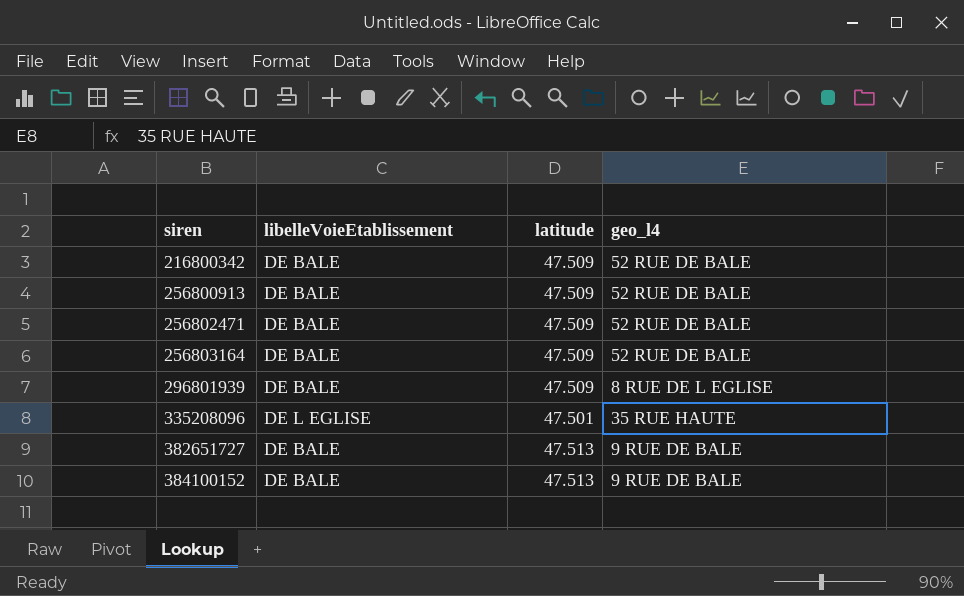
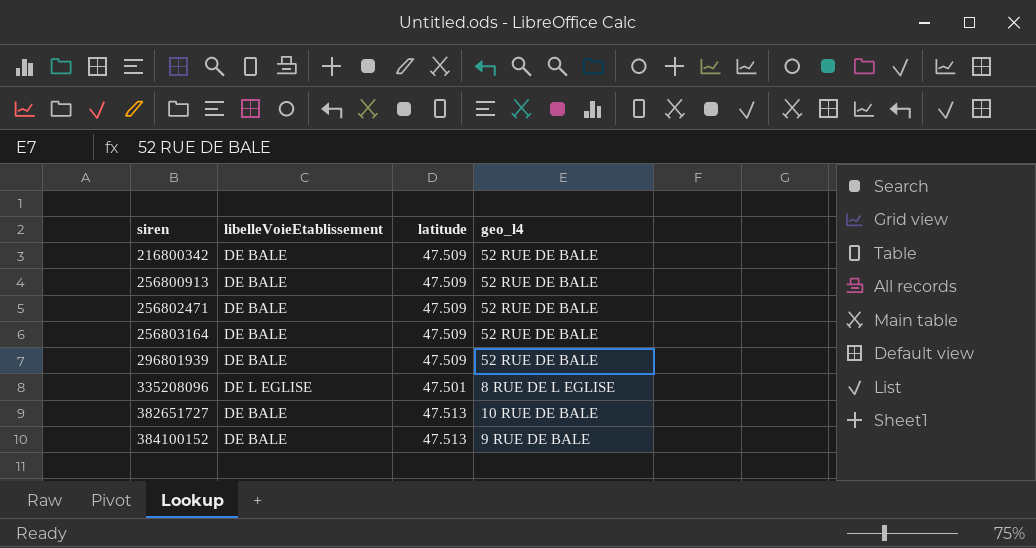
296801939 | geo_l4: 8 RUE DE L EGLISE -> 52 RUE DE BALE
335208096 | geo_l4: 35 RUE HAUTE -> 8 RUE DE L EGLISE
382651727 | geo_l4: 9 RUE DE BALE -> 10 RUE DE BALE

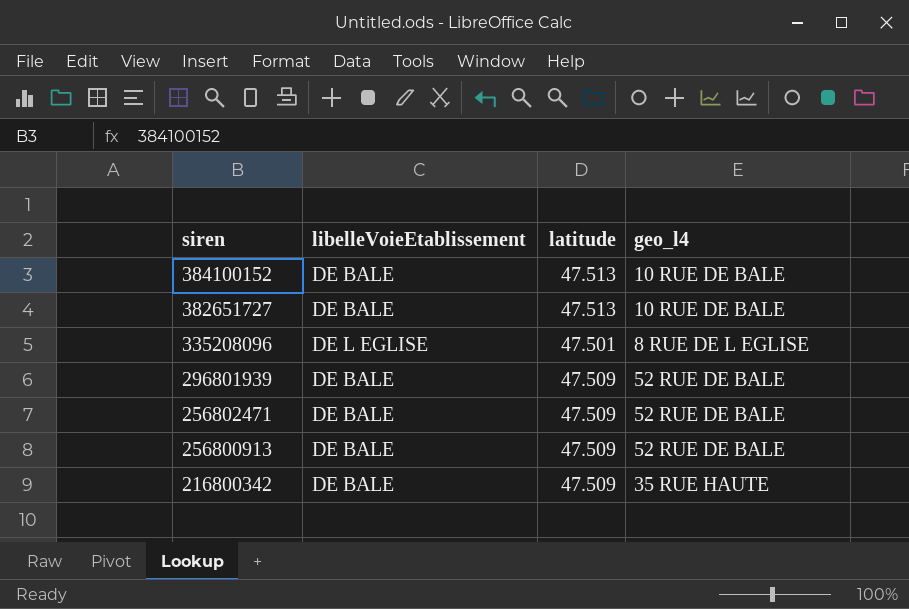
row order: siren ascending -> siren descending
row 256803164: DE BALE | 47.509 | 52 RUE DE BALE -> none
384100152 | geo_l4: 9 RUE DE BALE -> 10 RUE DE BALE
216800342 | geo_l4: 52 RUE DE BALE -> 35 RUE HAUTE

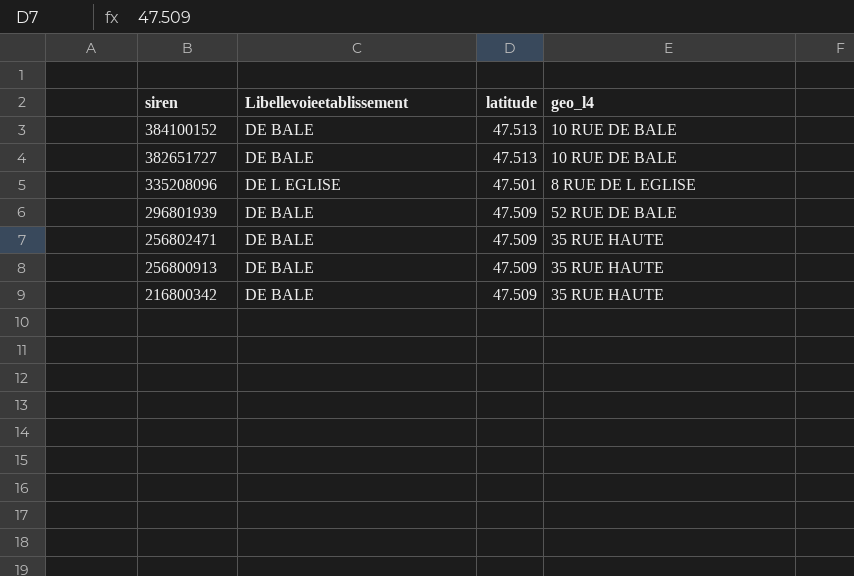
column name: libelleVoieEtablissement -> Libellevoieetablissement
256802471 | geo_l4: 52 RUE DE BALE -> 35 RUE HAUTE
256800913 | geo_l4: 52 RUE DE BALE -> 35 RUE HAUTE

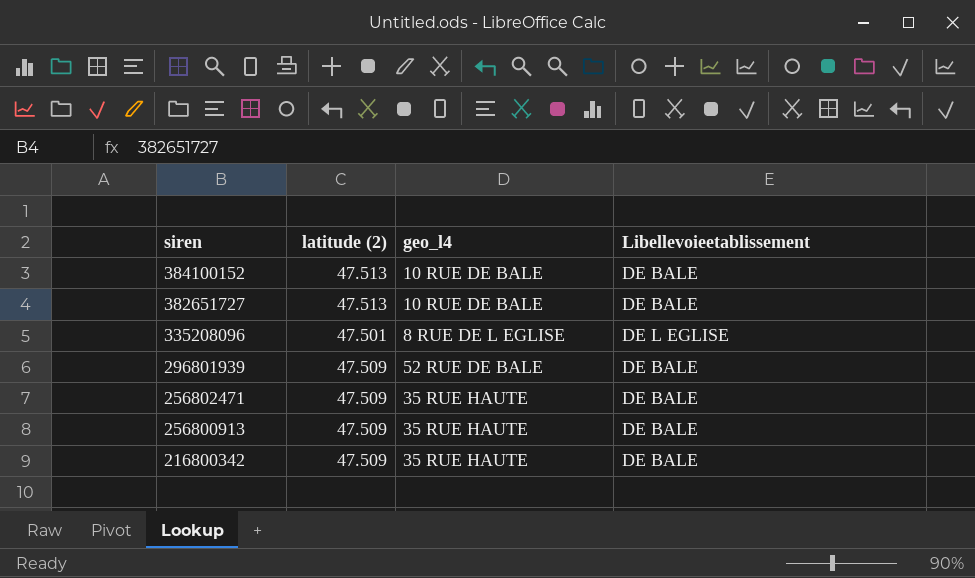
column name: latitude -> latitude (2)
column Libellevoieetablissement | position: 2 -> 4

